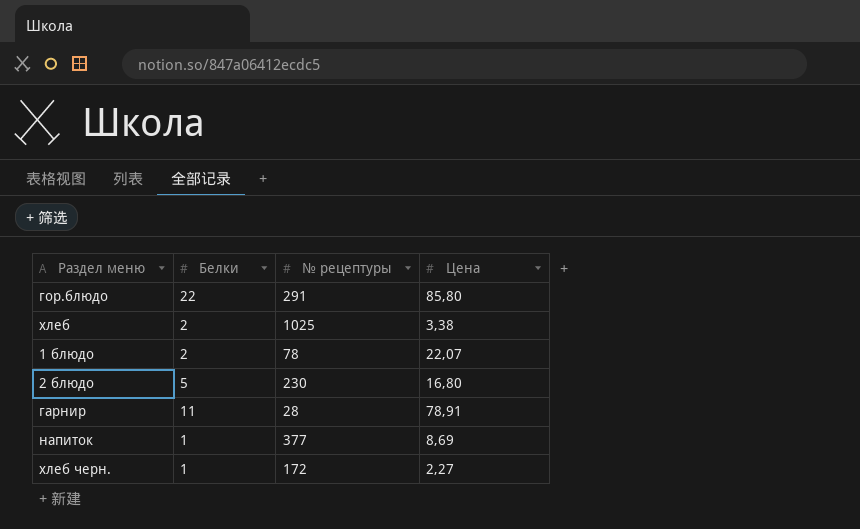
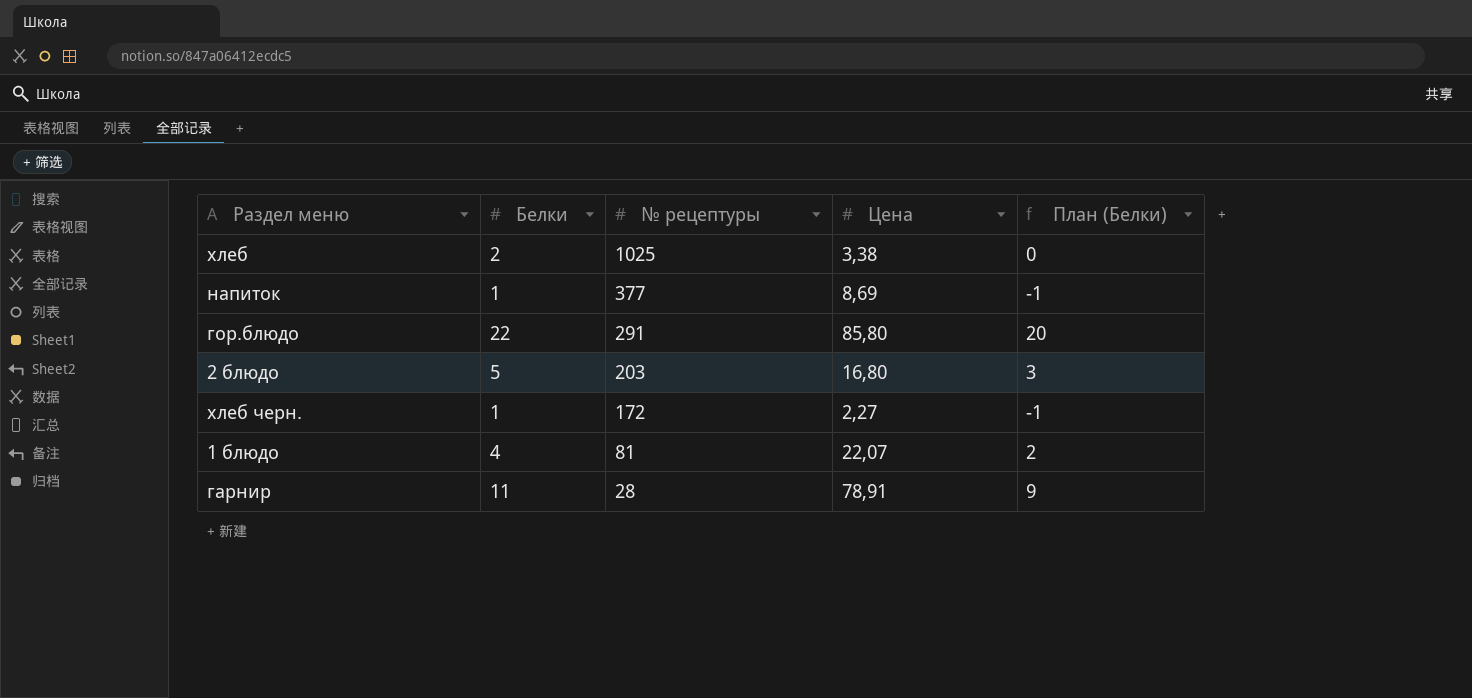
row order: none -> № рецептуры descending
column План (Белки) | formula: none -> [Белки] - 2
2 блюдо | № рецептуры: 230 -> 203
1 блюдо | Белки: 2 -> 4
1 блюдо | № рецептуры: 78 -> 81

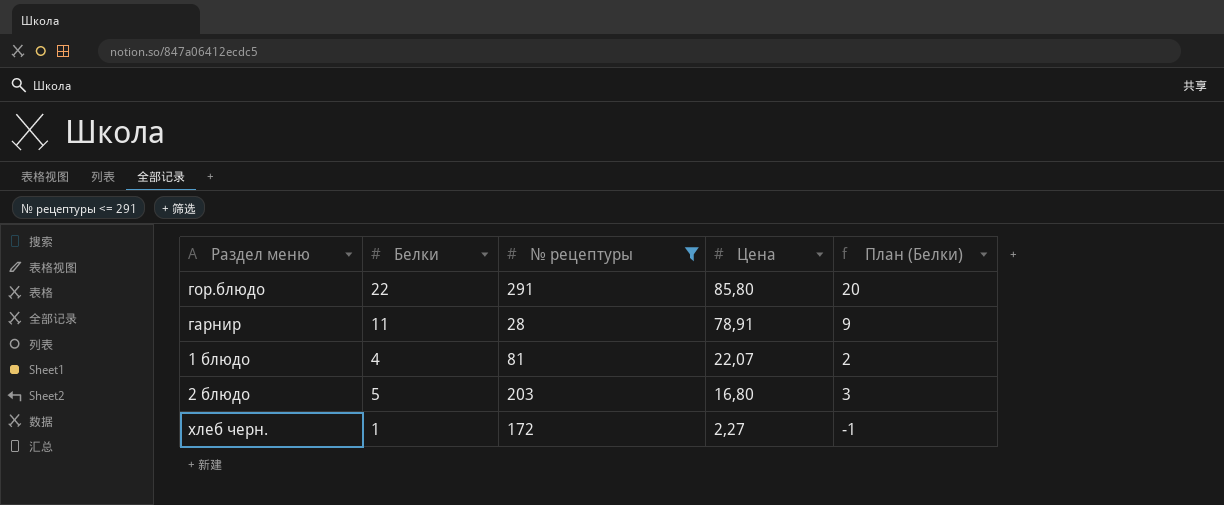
filter: none -> № рецептуры <= 291
row order: № рецептуры descending -> Цена descending

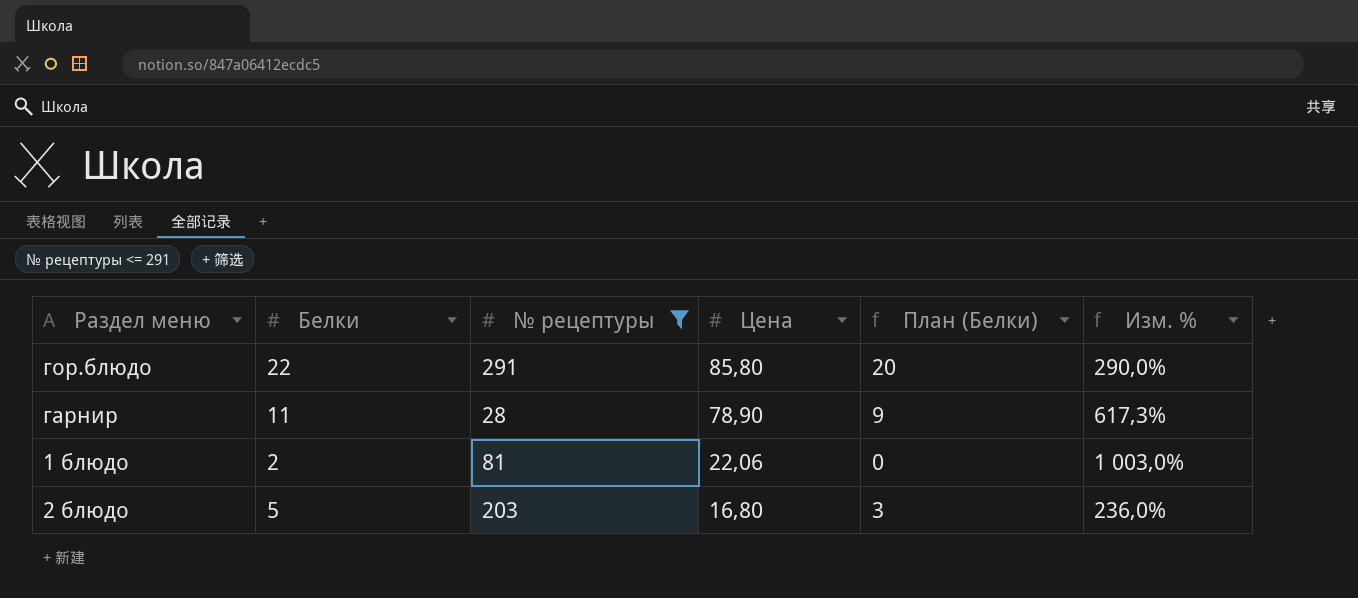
column Изм. % | formula: none -> ([Цена] - [Белки]) / [Белки]
row хлеб черн.: 1 | 172 | 2,27 | -1 -> none
гарнир | Цена: 78,91 -> 78,90
1 блюдо | Белки: 4 -> 2
1 блюдо | Цена: 22,07 -> 22,06
1 блюдо | План (Белки): 2 -> 0

